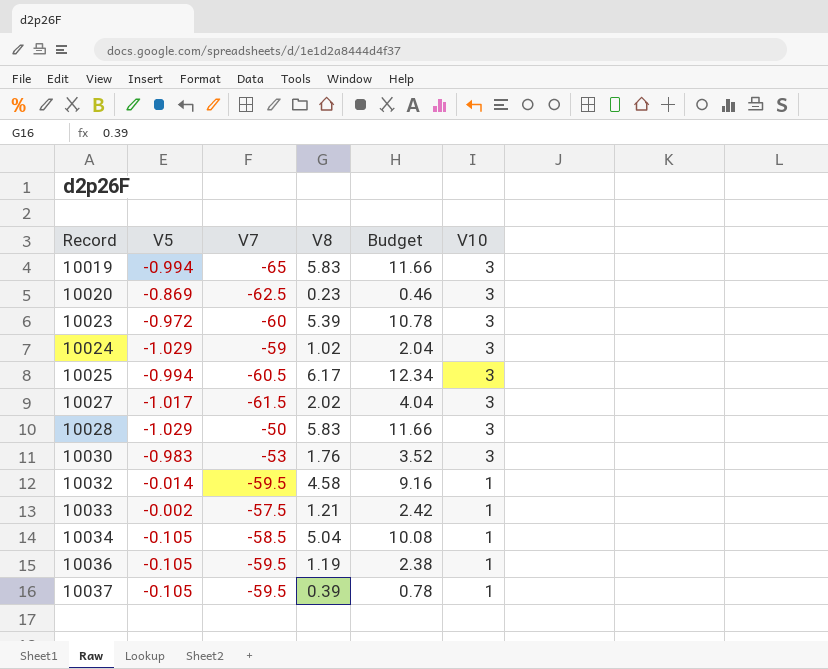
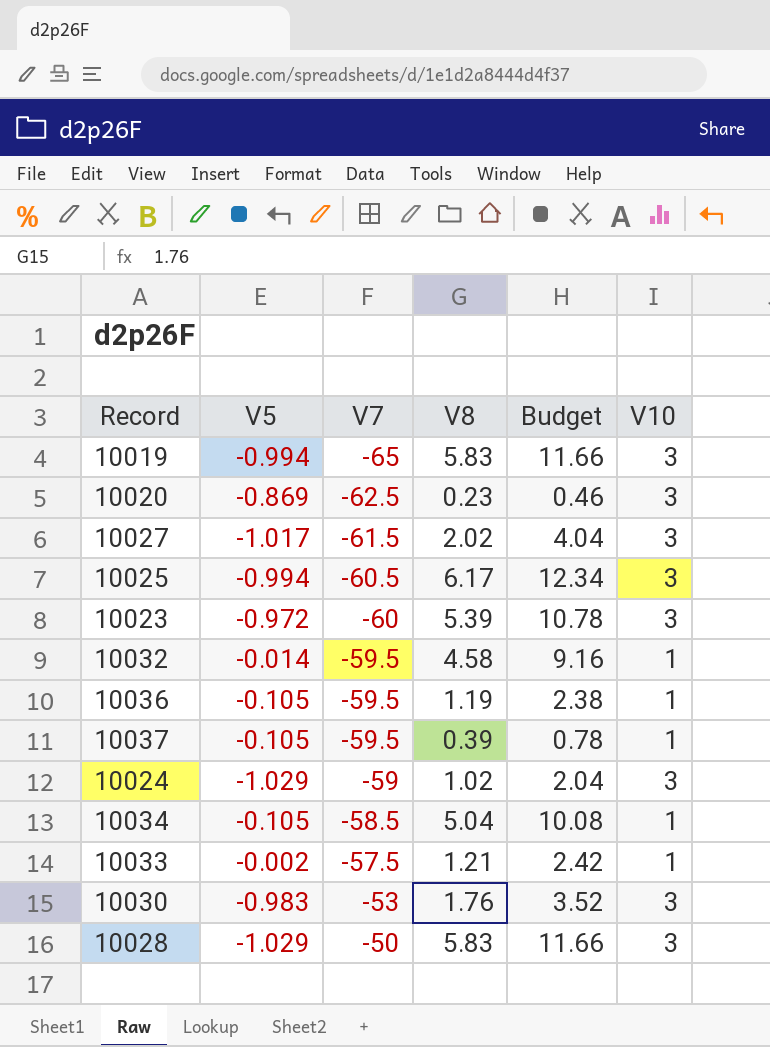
row order: Record ascending -> V7 ascending

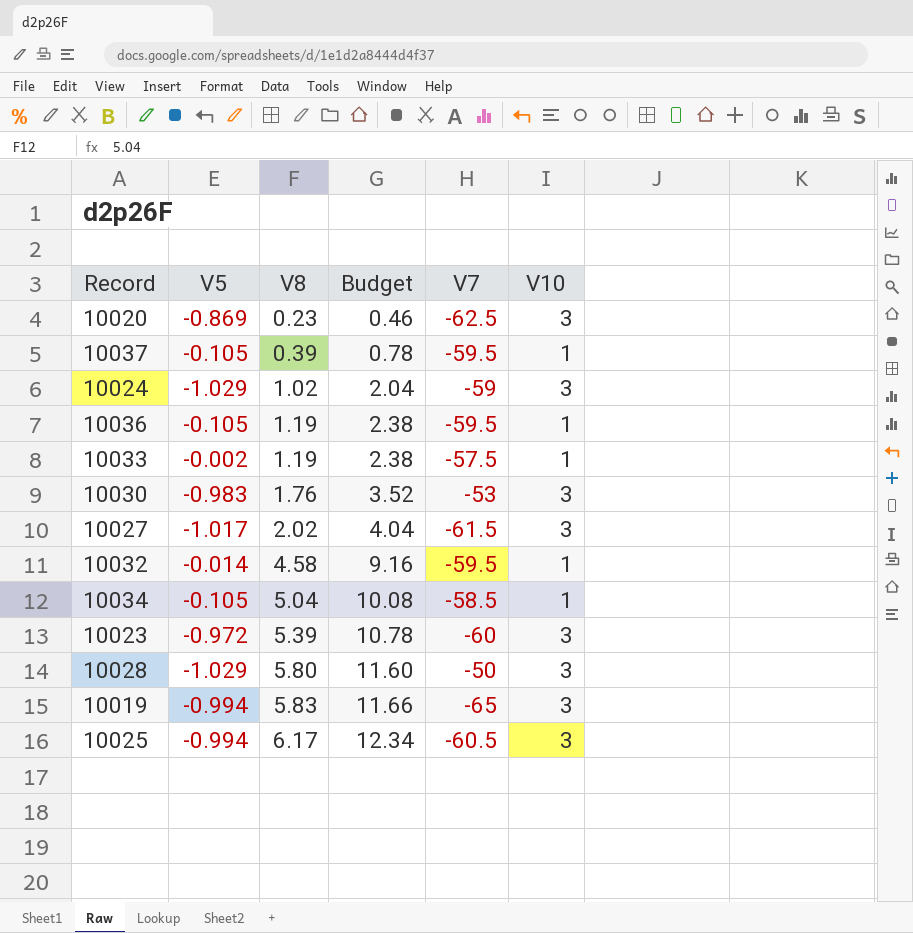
row order: V7 ascending -> V8 ascending
column V7 | position: 3 -> 5
10033 | V8: 1.21 -> 1.19
10033 | Budget: 2.42 -> 2.38
10028 | V8: 5.83 -> 5.80
10028 | Budget: 11.66 -> 11.60

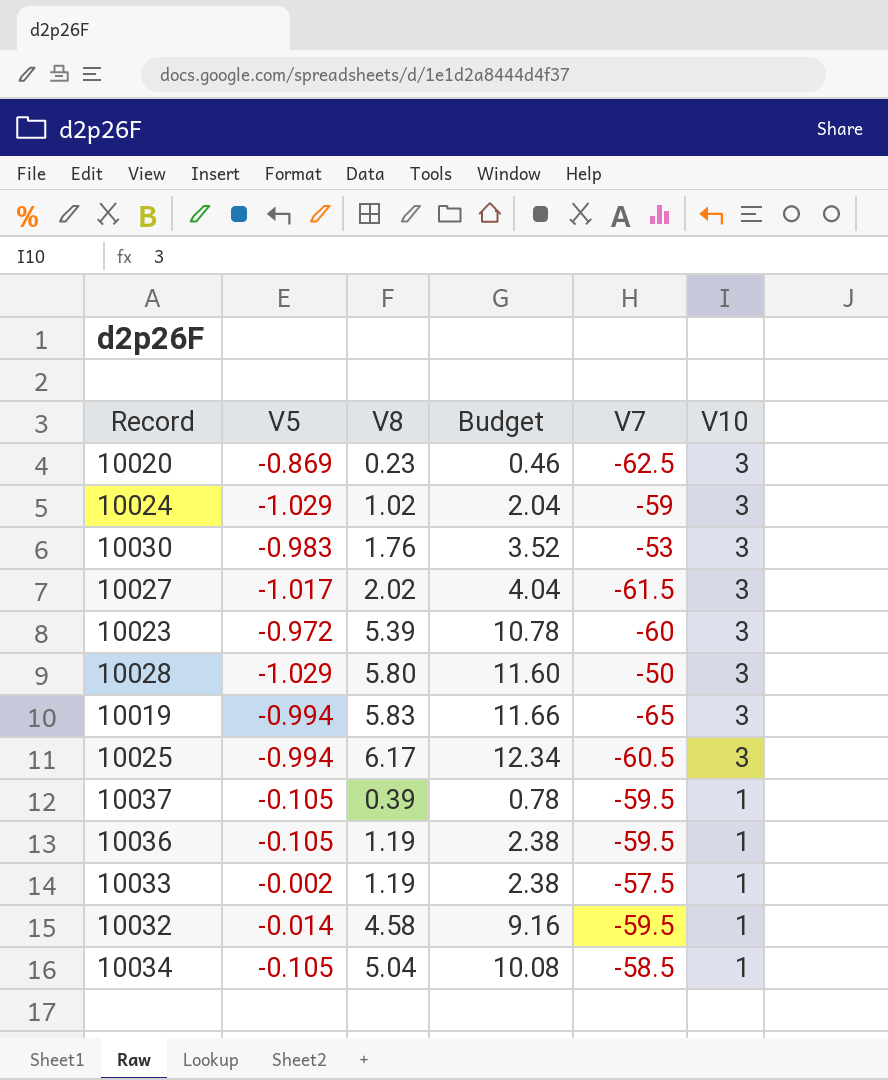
row order: V8 ascending -> V10 descending

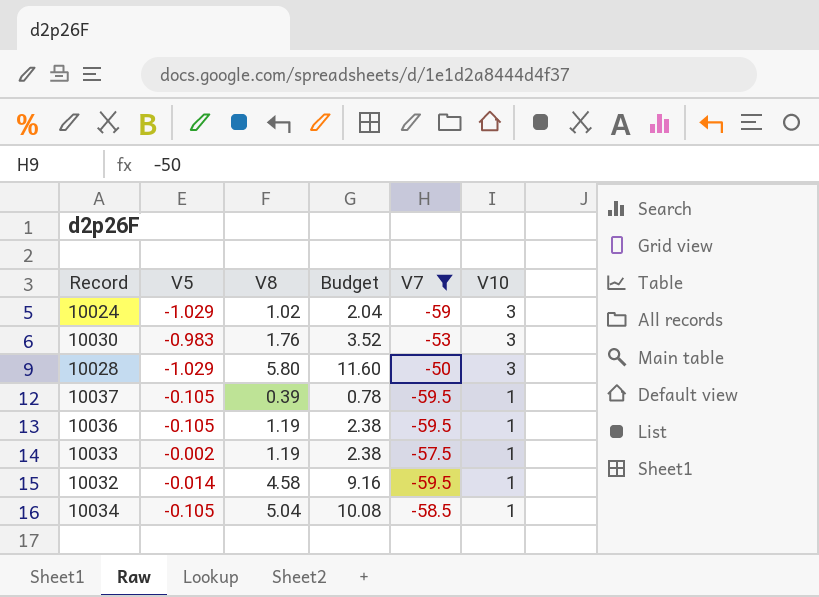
filter: none -> V7 >= -59.5

